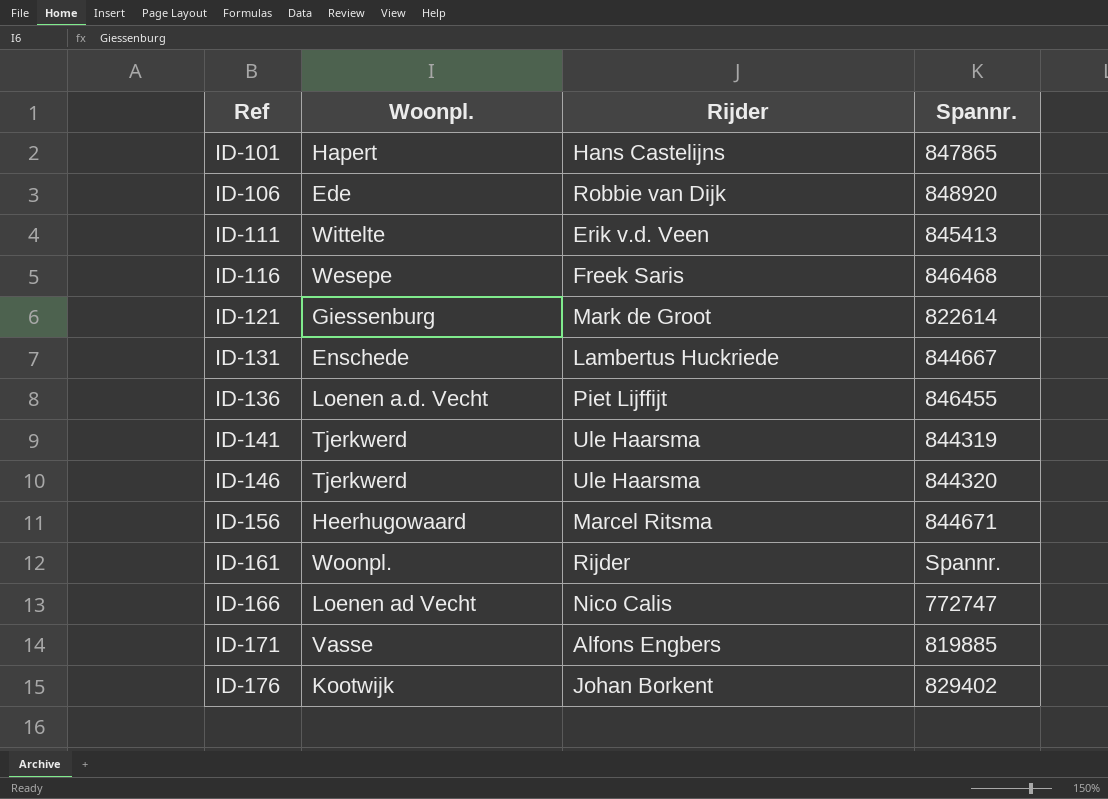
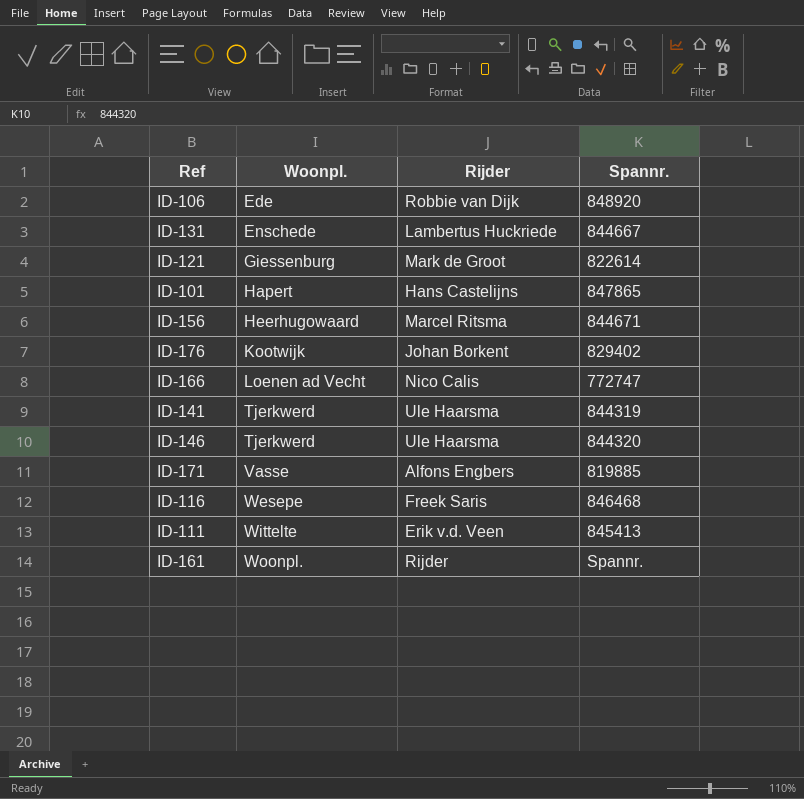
row order: Ref ascending -> Woonpl. ascending
row ID-136: Loenen a.d. Vecht | Piet Lijffijt | 846455 -> none

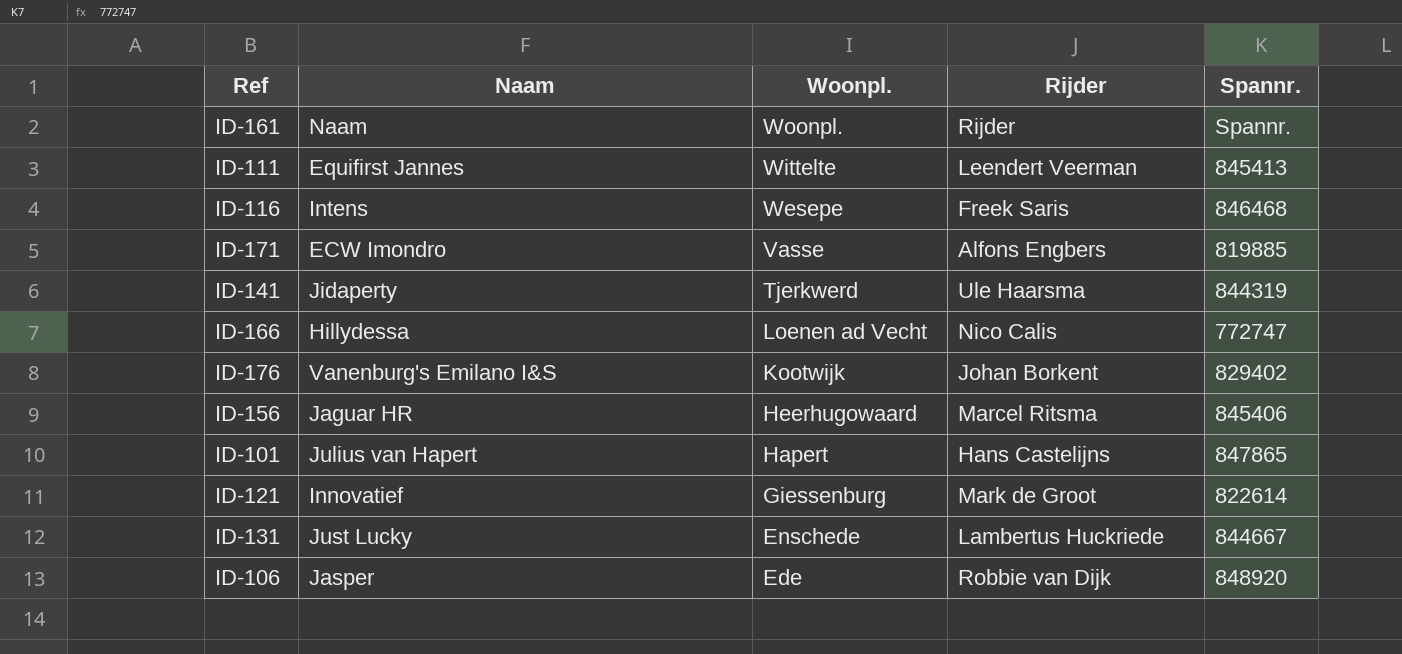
row order: Woonpl. ascending -> Woonpl. descending
column Naam | position: none -> 2
row ID-146: Tjerkwerd | Ule Haarsma | 844320 -> none
ID-111 | Rijder: Erik v.d. Veen -> Leendert Veerman
ID-156 | Spannr.: 844671 -> 845406

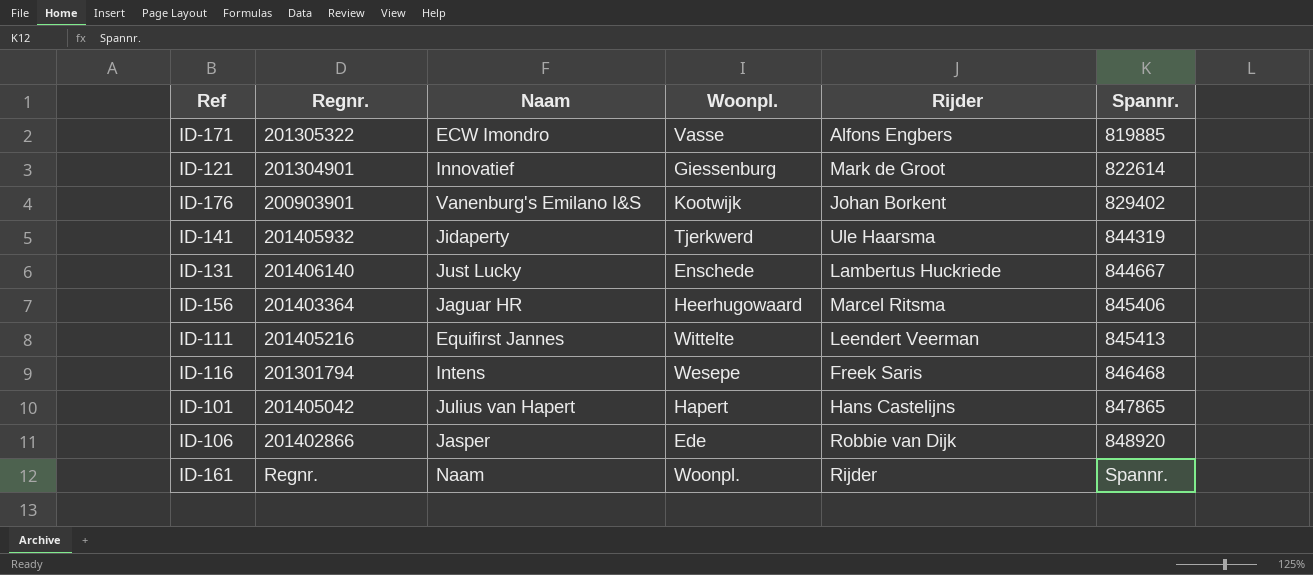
row order: Woonpl. descending -> Spannr. ascending
column Regnr. | position: none -> 2
row ID-166: Hillydessa | Loenen ad Vecht | Nico Calis | 772747 -> none

